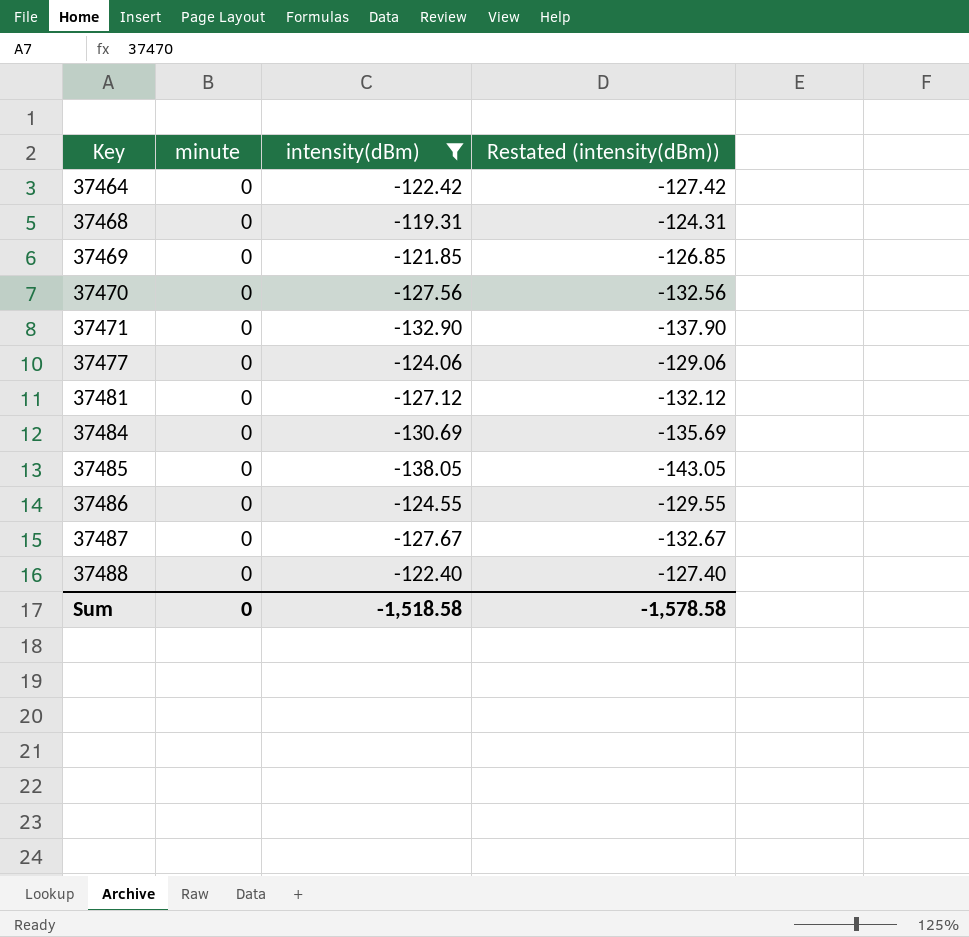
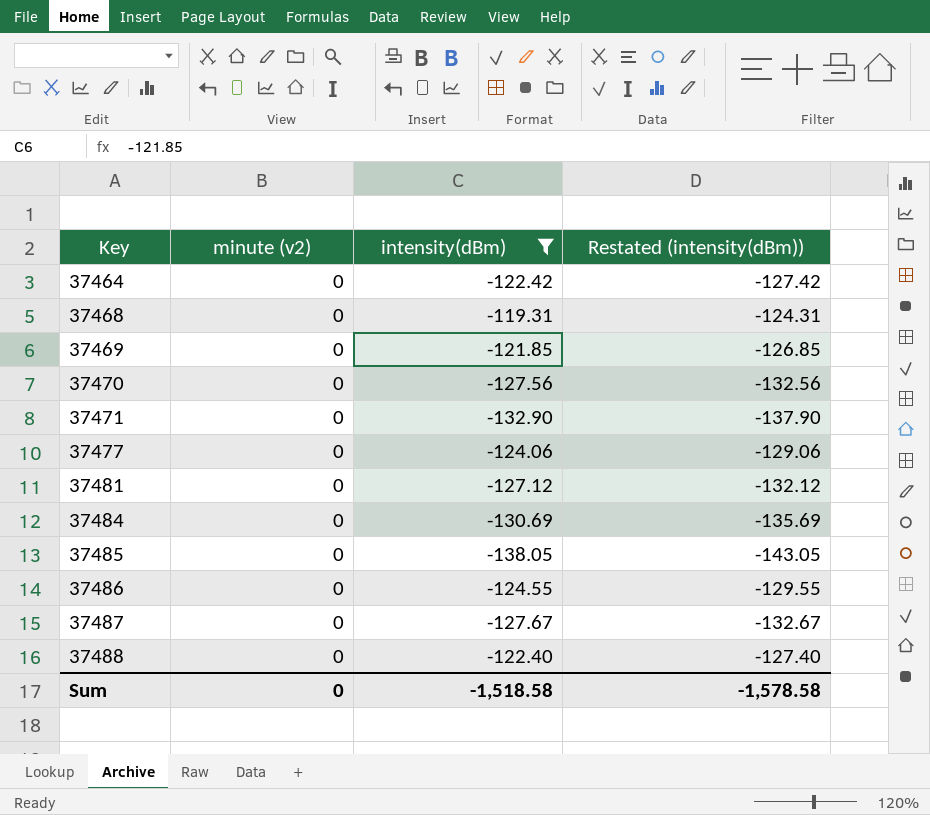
column name: minute -> minute (v2)

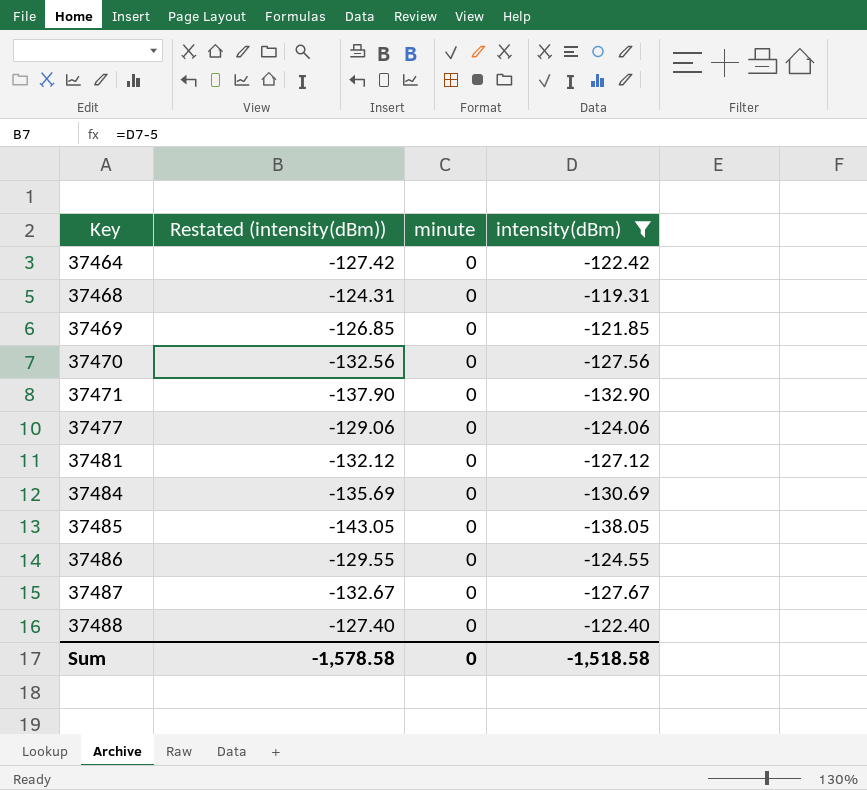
column Restated (intensity(dBm)) | position: 4 -> 2
column name: minute (v2) -> minute

